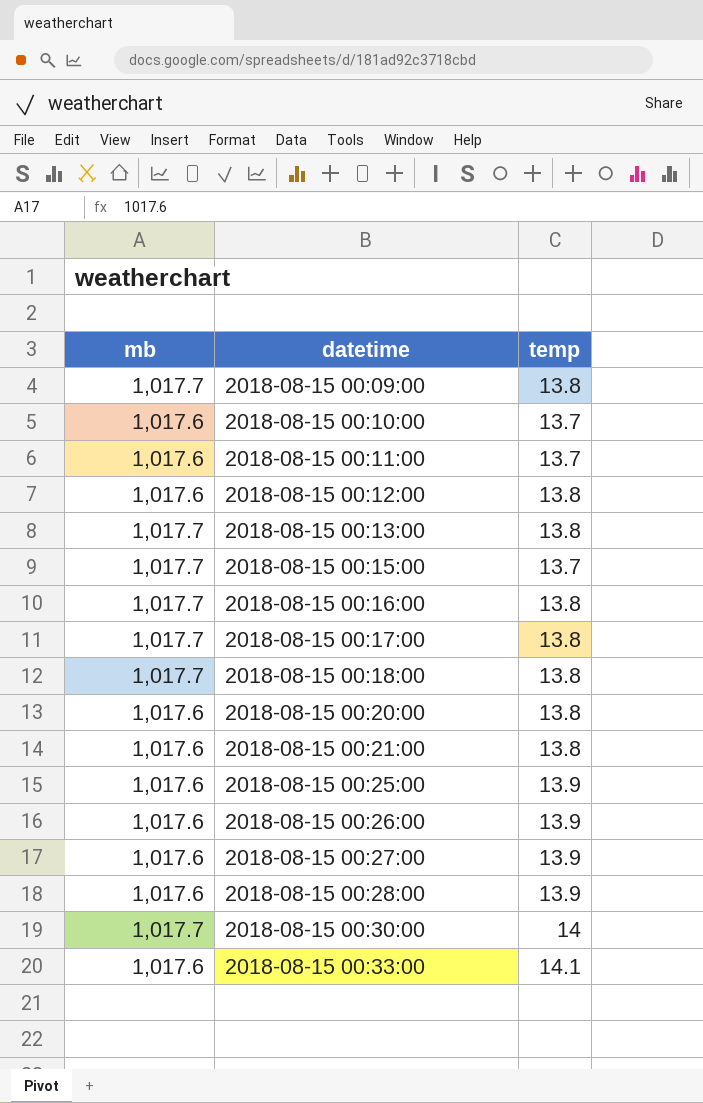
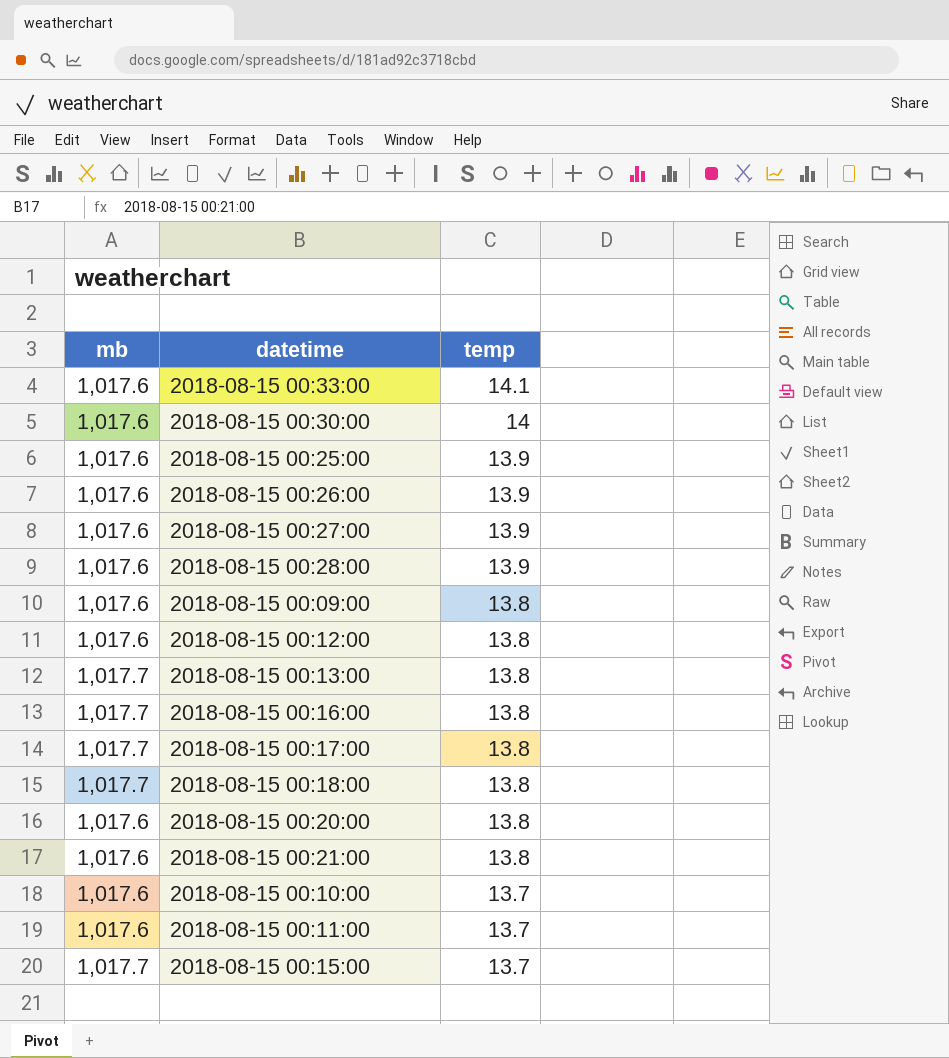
row order: datetime ascending -> temp descending
2018-08-15 00:30:00 | mb: 1,017.7 -> 1,017.6
2018-08-15 00:09:00 | mb: 1,017.7 -> 1,017.6

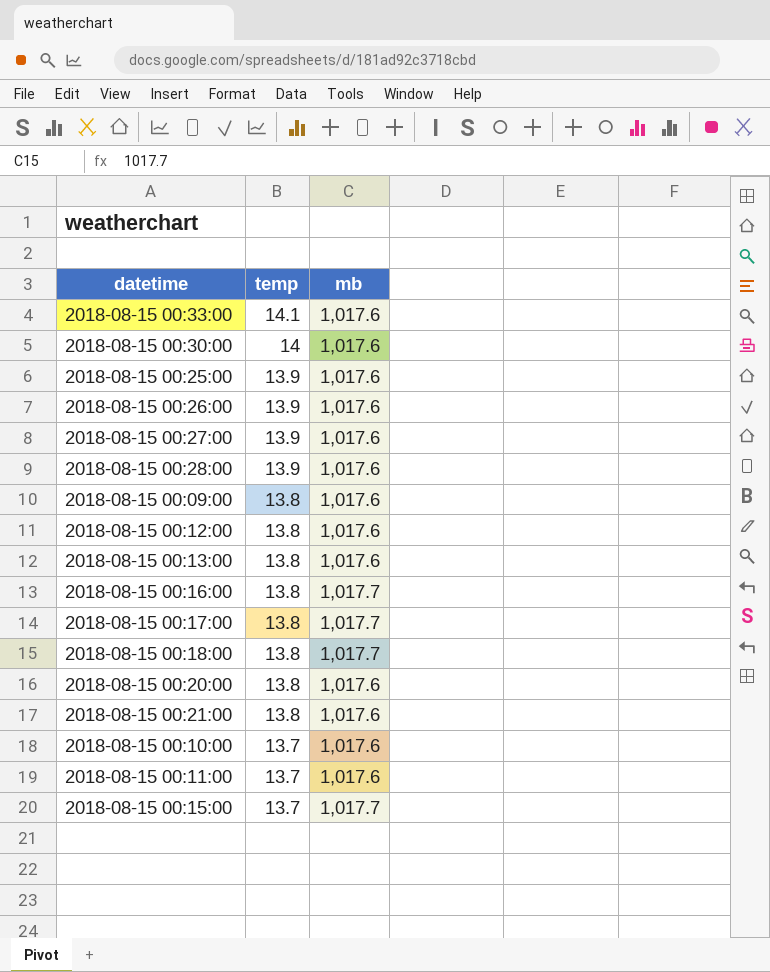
column mb | position: 1 -> 3
2018-08-15 00:13:00 | mb: 1,017.7 -> 1,017.6

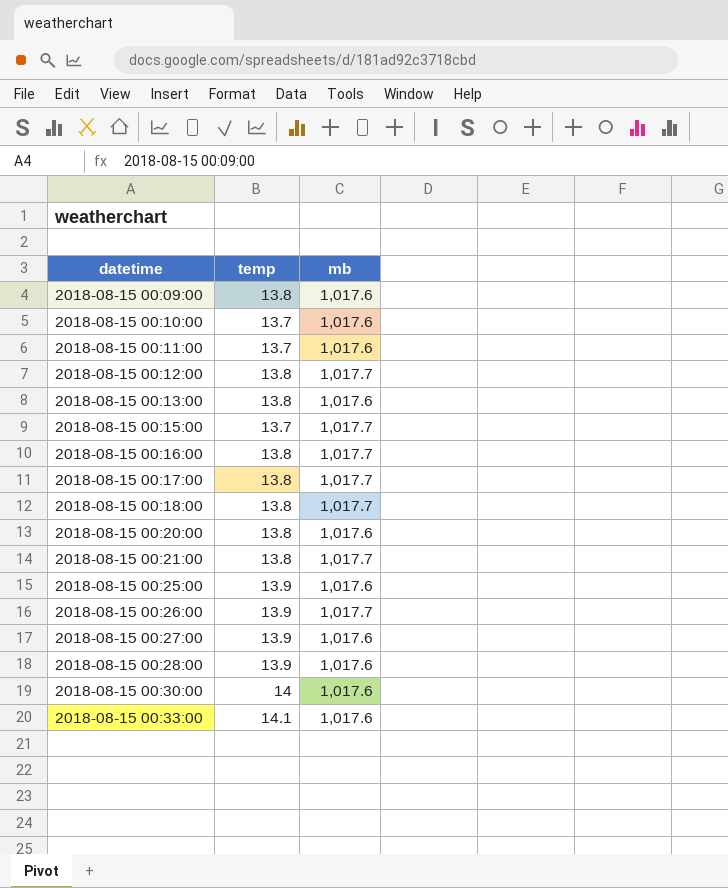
row order: temp descending -> datetime ascending
2018-08-15 00:12:00 | mb: 1,017.6 -> 1,017.7
2018-08-15 00:21:00 | mb: 1,017.6 -> 1,017.7
2018-08-15 00:26:00 | mb: 1,017.6 -> 1,017.7

